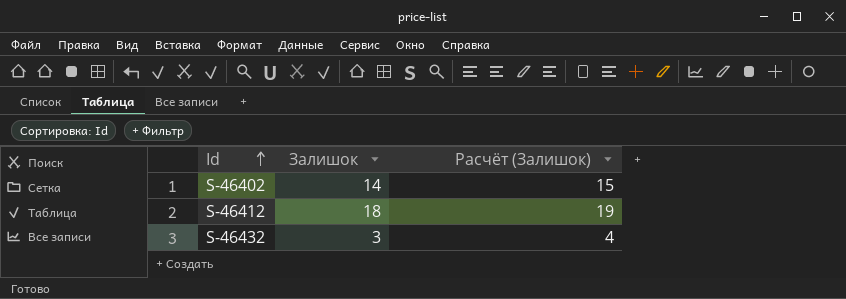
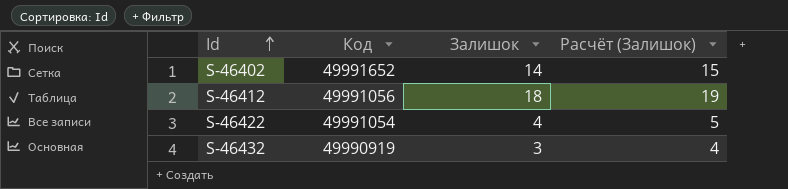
column Код | position: none -> 2
row S-46422: none -> 49991054 | 4 | 5

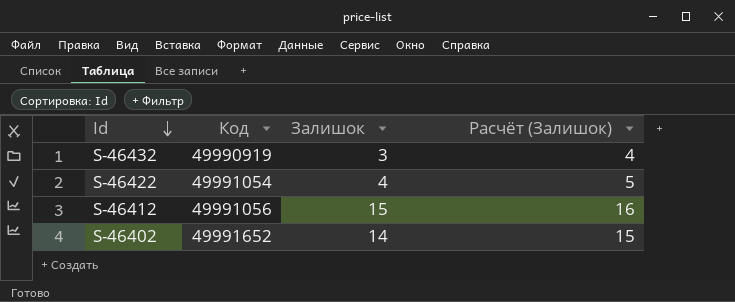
row order: Id ascending -> Id descending
S-46412 | Залишок: 18 -> 15
S-46412 | Расчёт (Залишок): 19 -> 16

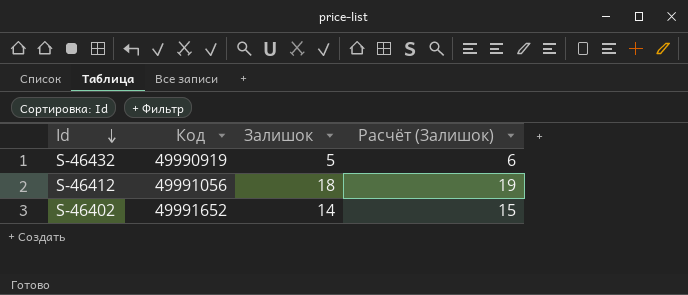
row S-46422: 49991054 | 4 | 5 -> none
S-46432 | Залишок: 3 -> 5
S-46432 | Расчёт (Залишок): 4 -> 6
S-46412 | Залишок: 15 -> 18
S-46412 | Расчёт (Залишок): 16 -> 19

